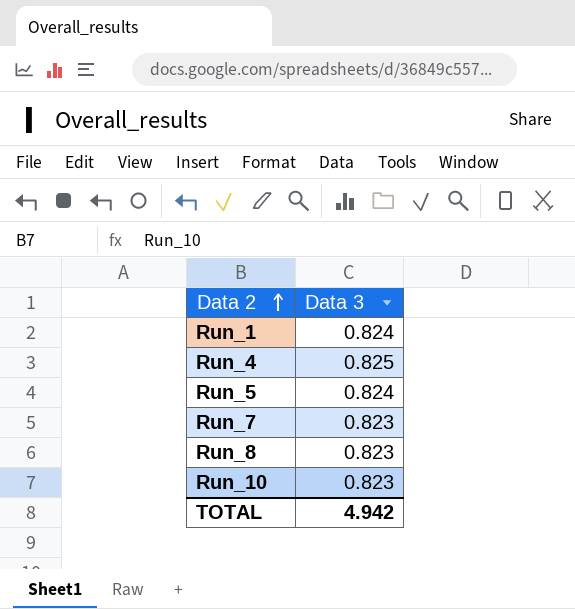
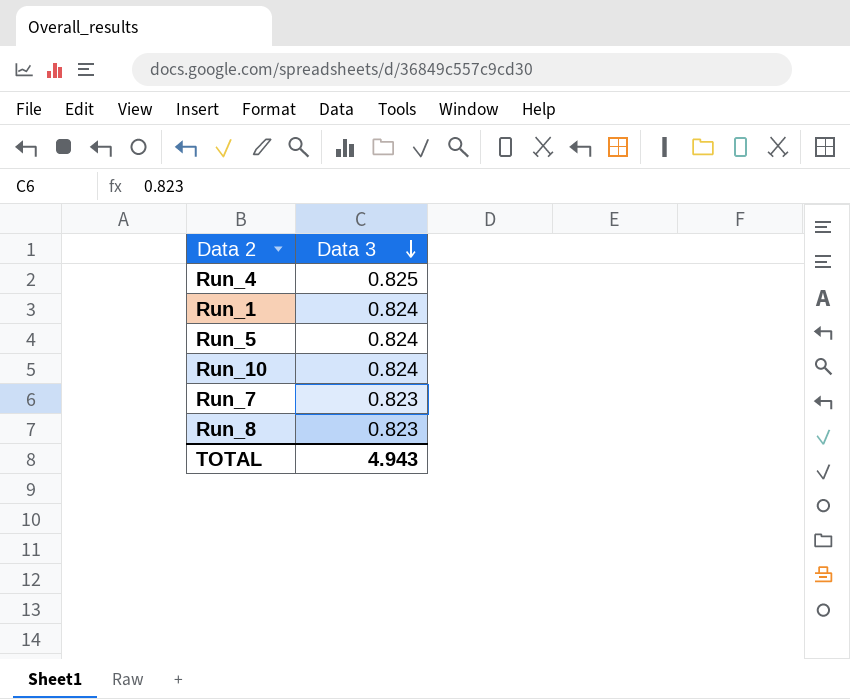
row order: Data 2 ascending -> Data 3 descending
Run_10 | Data 3: 0.823 -> 0.824
TOTAL | Data 3: 4.942 -> 4.943

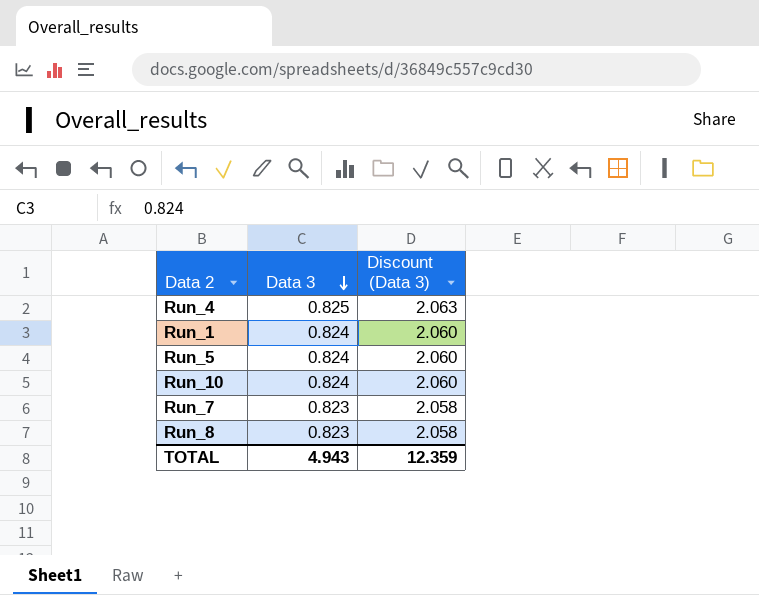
column Discount (Data 3) | formula: none -> [Data 3] * 2.5

